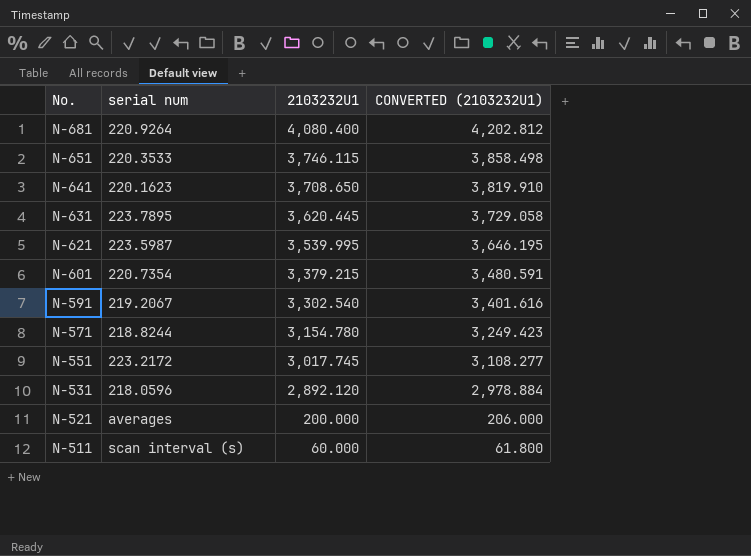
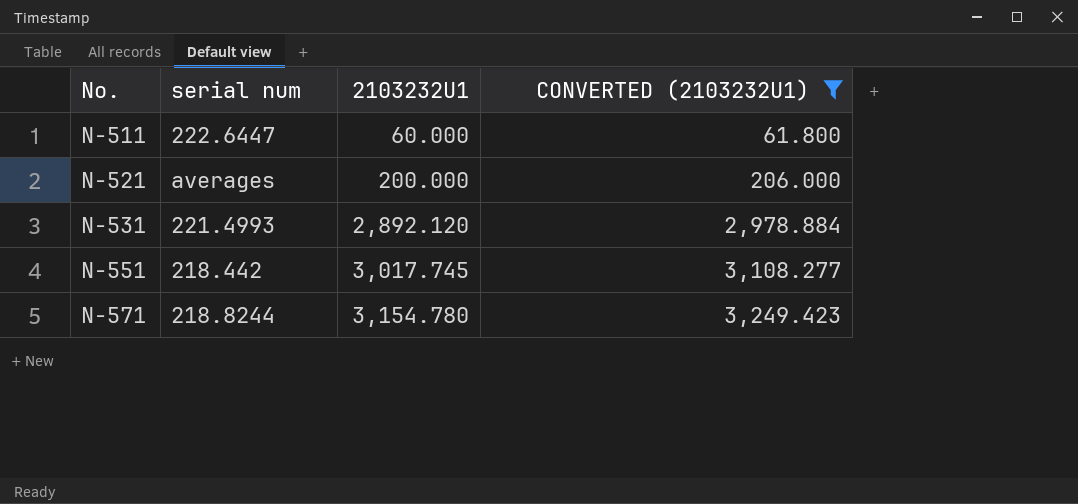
filter: none -> CONVERTED (2103232U1) <= 3,249.423
row order: No. descending -> No. ascending
N-511 | serial num: scan interval (s) -> 222.6447
N-531 | serial num: 218.0596 -> 221.4993
N-551 | serial num: 223.2172 -> 218.442

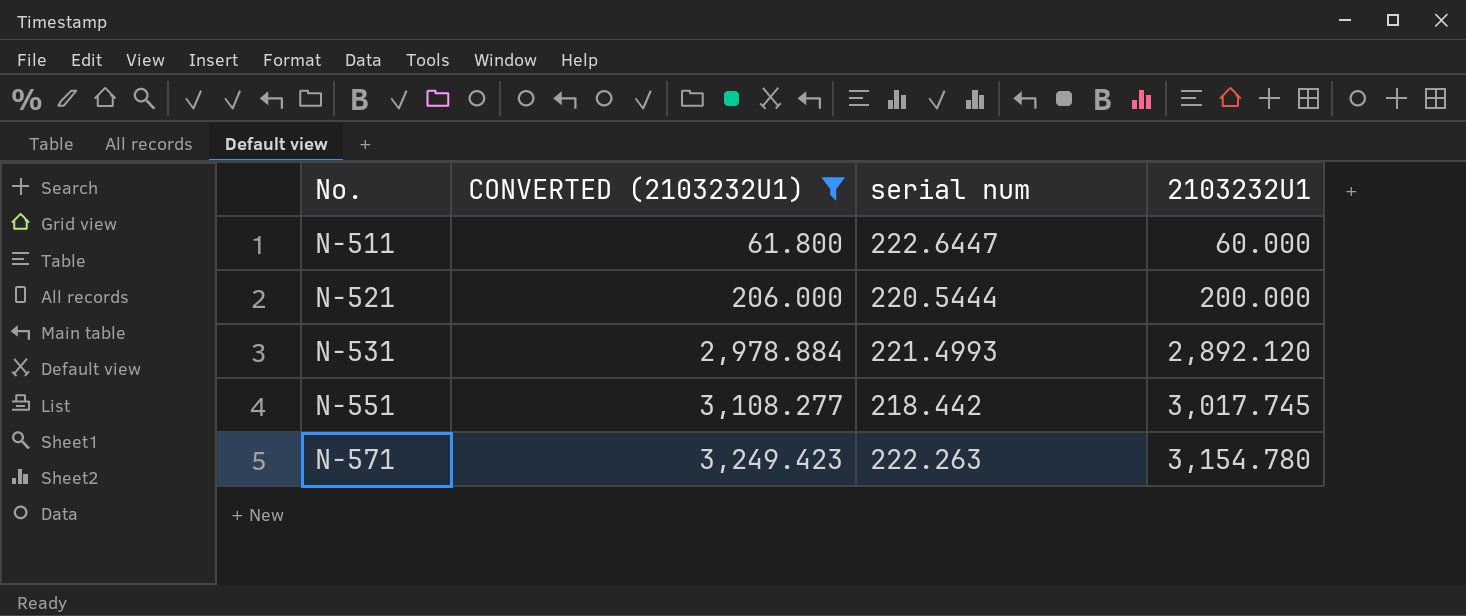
column CONVERTED (2103232U1) | position: 4 -> 2
N-521 | serial num: averages -> 220.5444
N-571 | serial num: 218.8244 -> 222.263

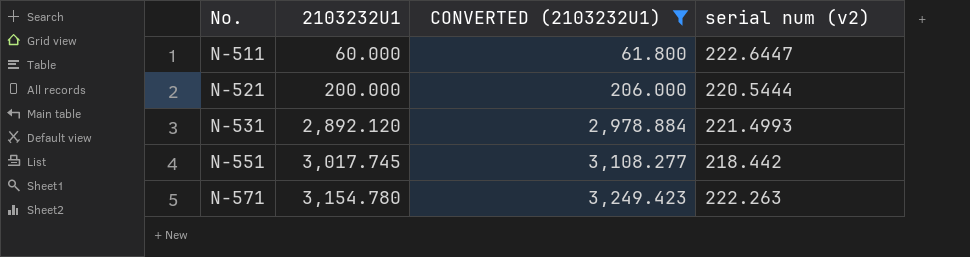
column 2103232U1 | position: 4 -> 2
column name: serial num -> serial num (v2)

